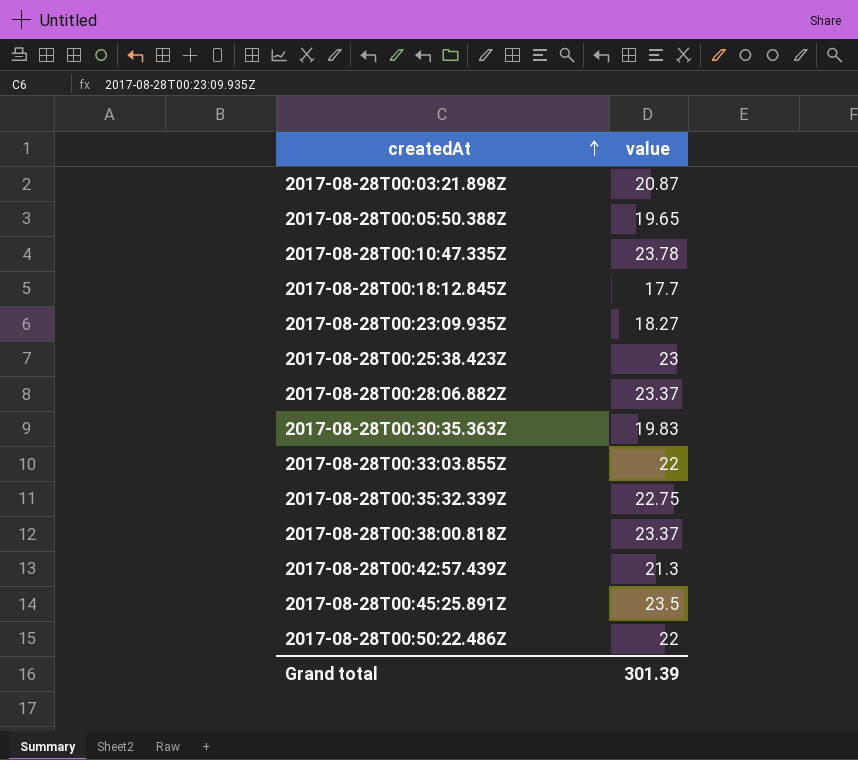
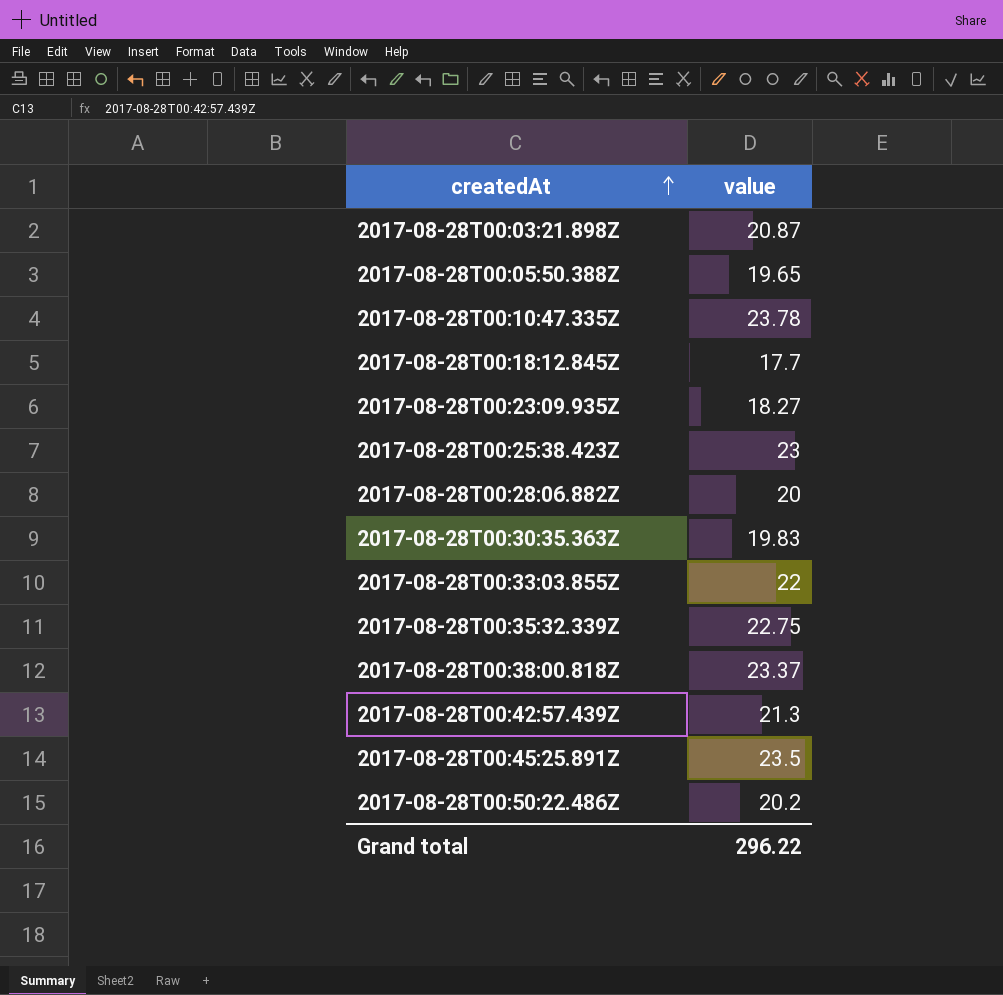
2017-08-28T00:28:06.882Z | value: 23.37 -> 20
2017-08-28T00:50:22.486Z | value: 22 -> 20.2
Grand total | value: 301.39 -> 296.22

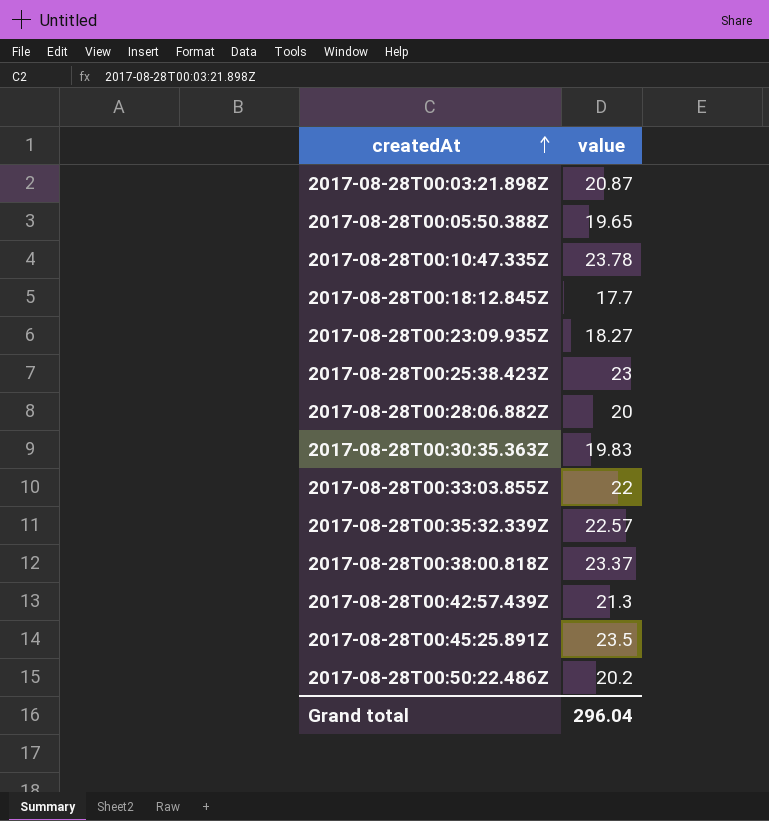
2017-08-28T00:35:32.339Z | value: 22.75 -> 22.57
Grand total | value: 296.22 -> 296.04

